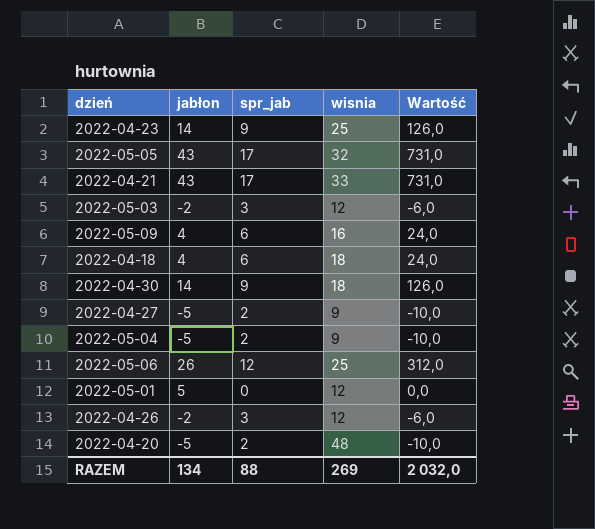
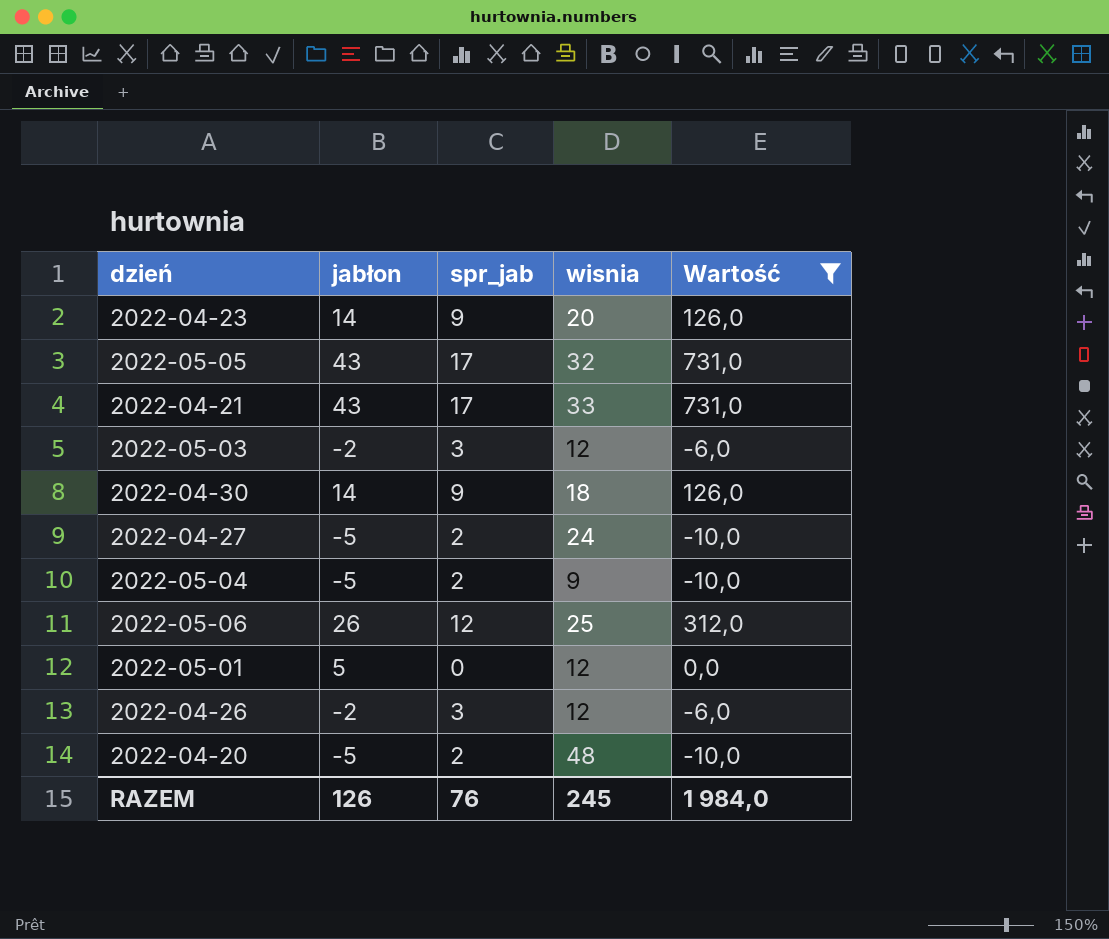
filter: none -> Wartość != 24,0
2022-04-23 | wisnia: 25 -> 20
2022-04-27 | wisnia: 9 -> 24
RAZEM | jabłon: 134 -> 126
RAZEM | spr_jab: 88 -> 76
RAZEM | wisnia: 269 -> 245
RAZEM | Wartość: 2 032,0 -> 1 984,0

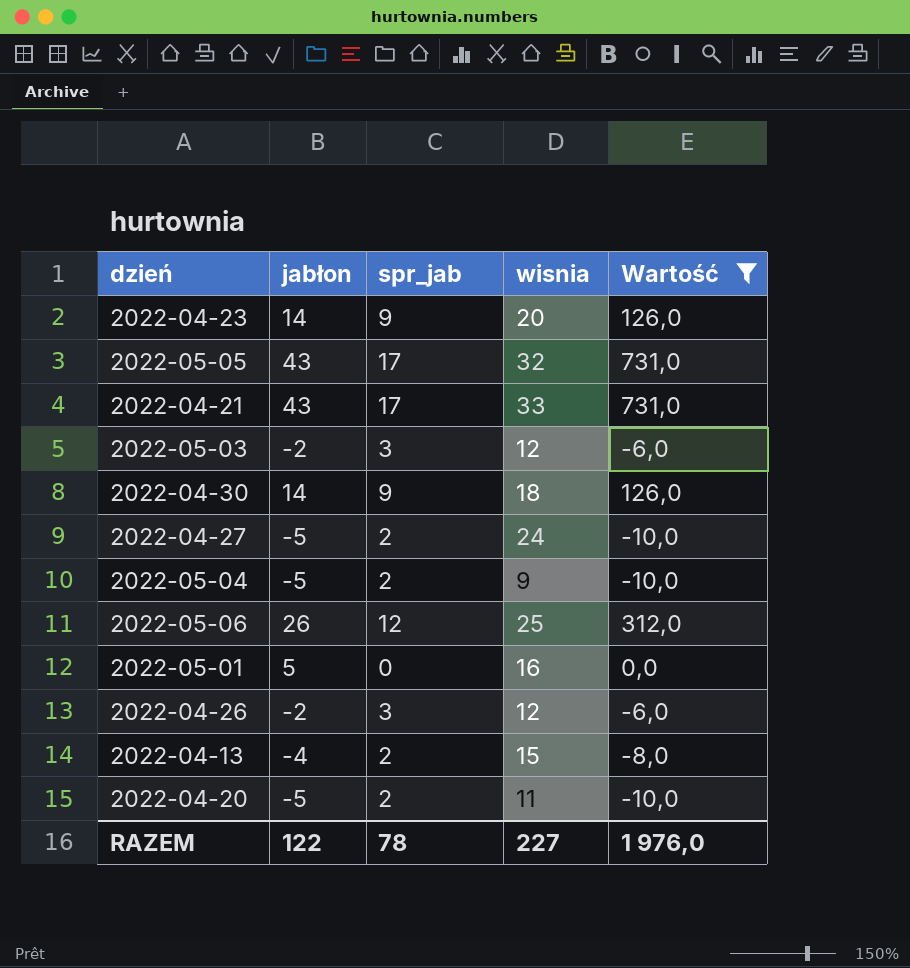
2022-05-01 | wisnia: 12 -> 16
row 2022-04-13: none -> -4 | 2 | 15 | -8,0
2022-04-20 | wisnia: 48 -> 11
RAZEM | jabłon: 126 -> 122
RAZEM | spr_jab: 76 -> 78
RAZEM | wisnia: 245 -> 227
RAZEM | Wartość: 1 984,0 -> 1 976,0

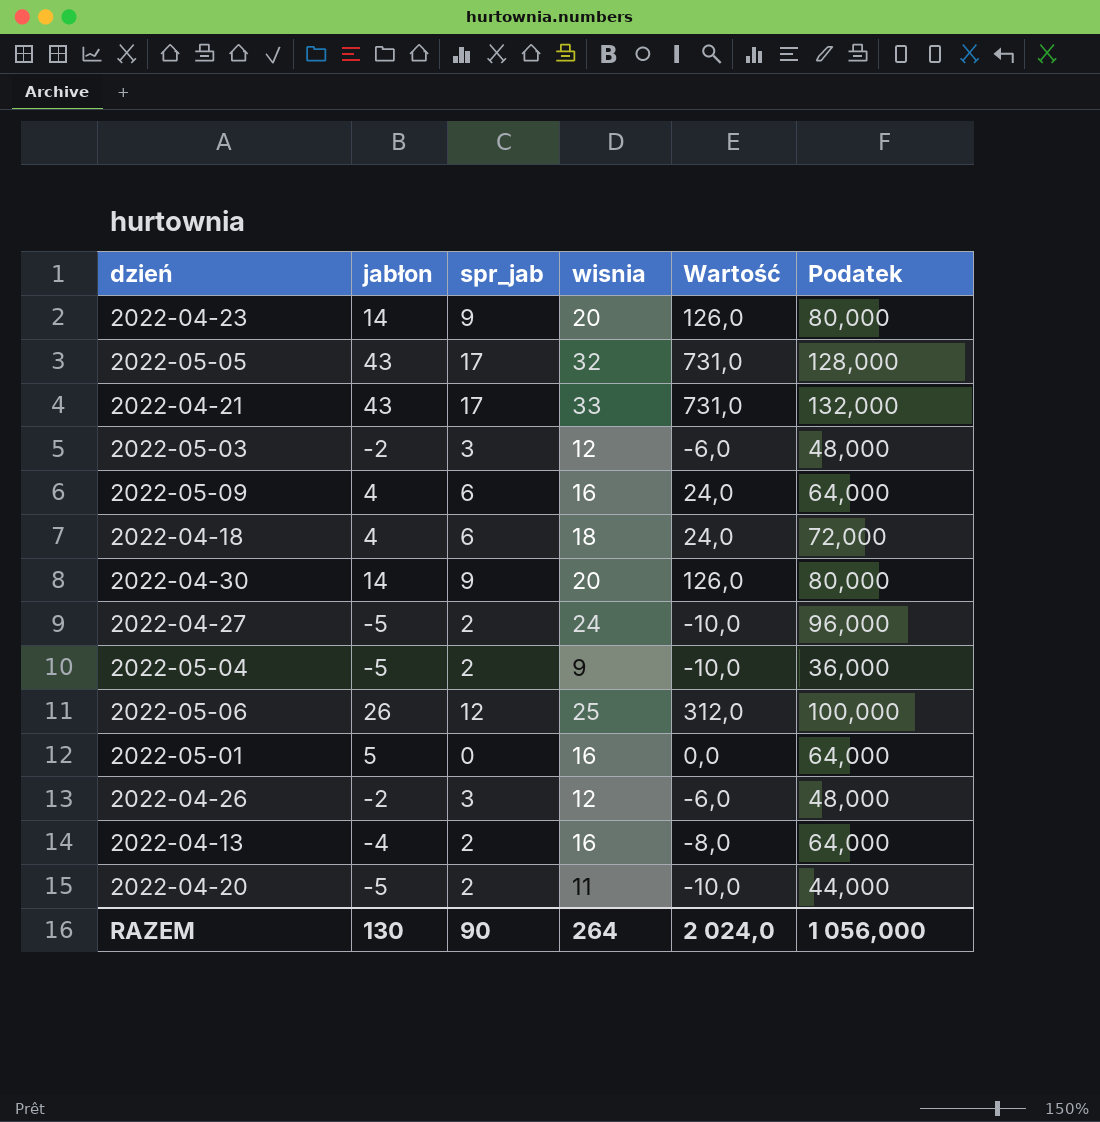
filter: Wartość != 24,0 -> none
column Podatek | formula: none -> [wisnia] * 4
2022-04-30 | wisnia: 18 -> 20
2022-04-13 | wisnia: 15 -> 16
RAZEM | jabłon: 122 -> 130
RAZEM | spr_jab: 78 -> 90
RAZEM | wisnia: 227 -> 264
RAZEM | Wartość: 1 976,0 -> 2 024,0

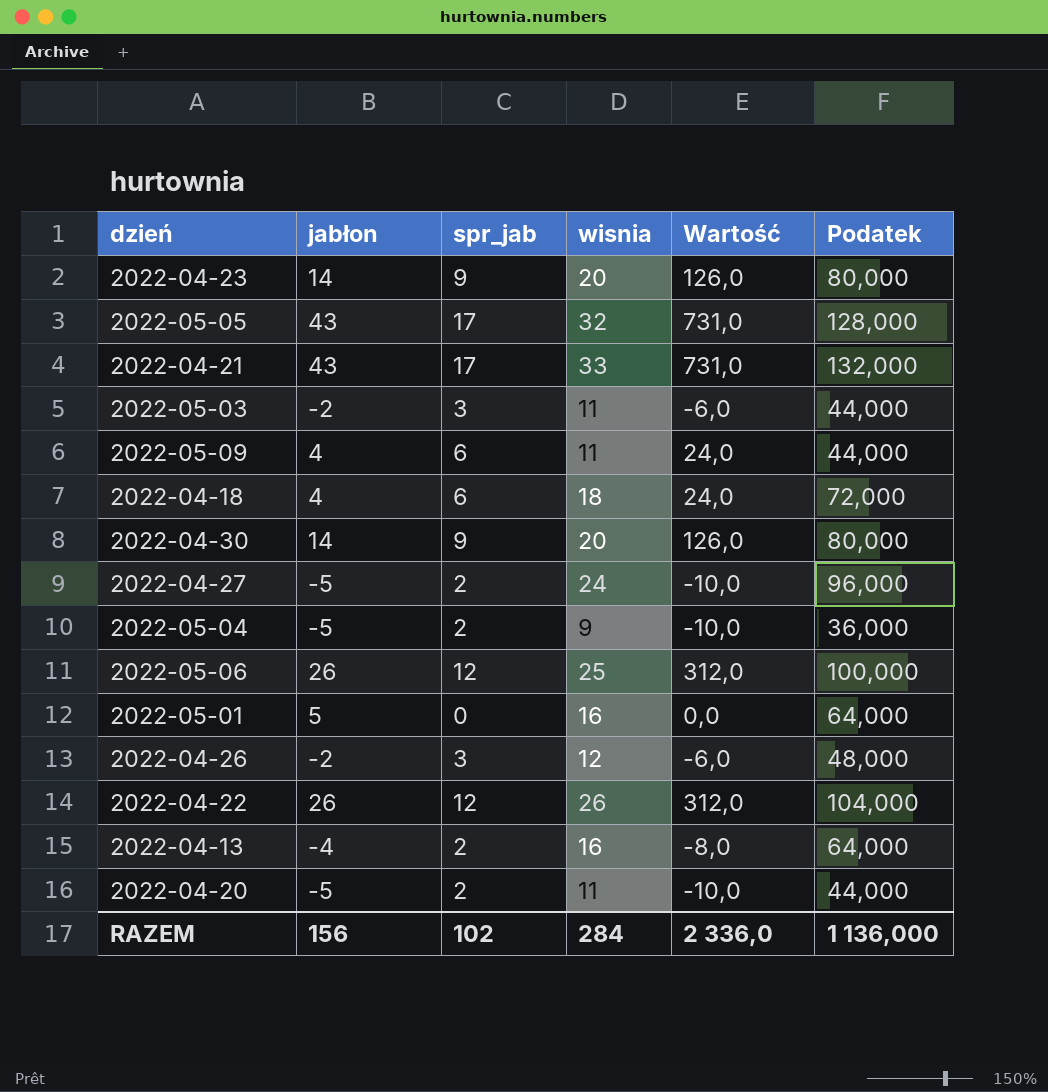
2022-05-03 | wisnia: 12 -> 11
2022-05-03 | Podatek: 48,000 -> 44,000
2022-05-09 | wisnia: 16 -> 11
2022-05-09 | Podatek: 64,000 -> 44,000
row 2022-04-22: none -> 26 | 12 | 26 | 312,0 | 104,000
RAZEM | jabłon: 130 -> 156
RAZEM | spr_jab: 90 -> 102
RAZEM | wisnia: 264 -> 284
RAZEM | Wartość: 2 024,0 -> 2 336,0
RAZEM | Podatek: 1 056,000 -> 1 136,000

